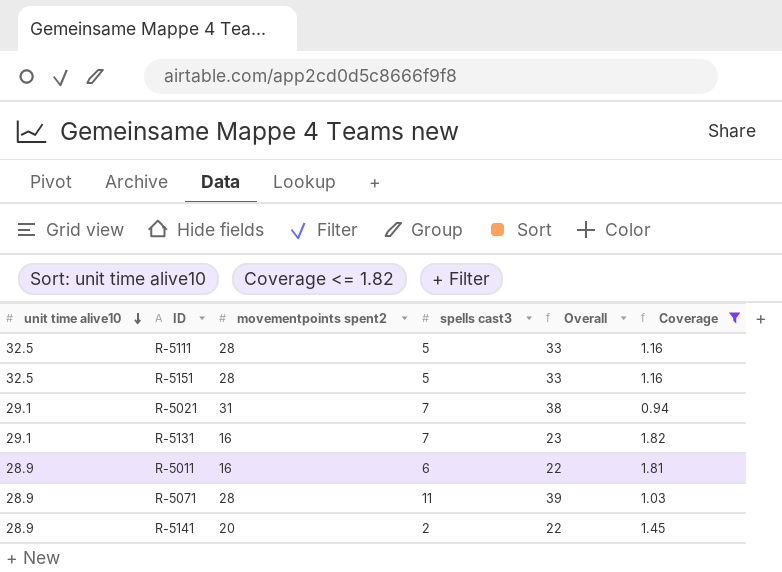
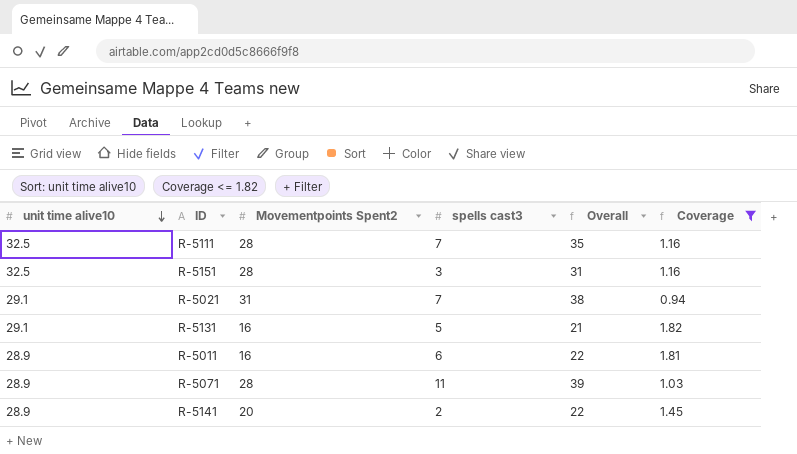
column name: movementpoints spent2 -> Movementpoints Spent2
R-5111 | spells cast3: 5 -> 7
R-5111 | Overall: 33 -> 35
R-5151 | spells cast3: 5 -> 3
R-5151 | Overall: 33 -> 31
R-5131 | spells cast3: 7 -> 5
R-5131 | Overall: 23 -> 21

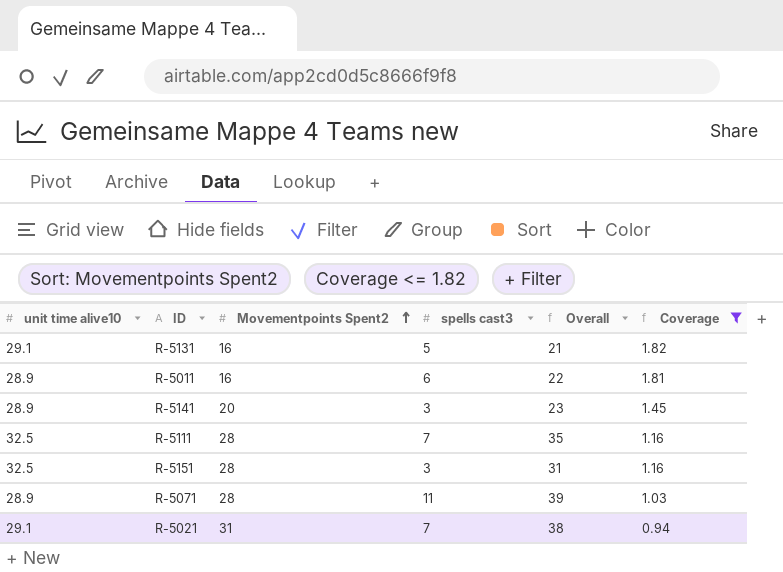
row order: unit time alive10 descending -> Movementpoints Spent2 ascending
R-5141 | spells cast3: 2 -> 3
R-5141 | Overall: 22 -> 23

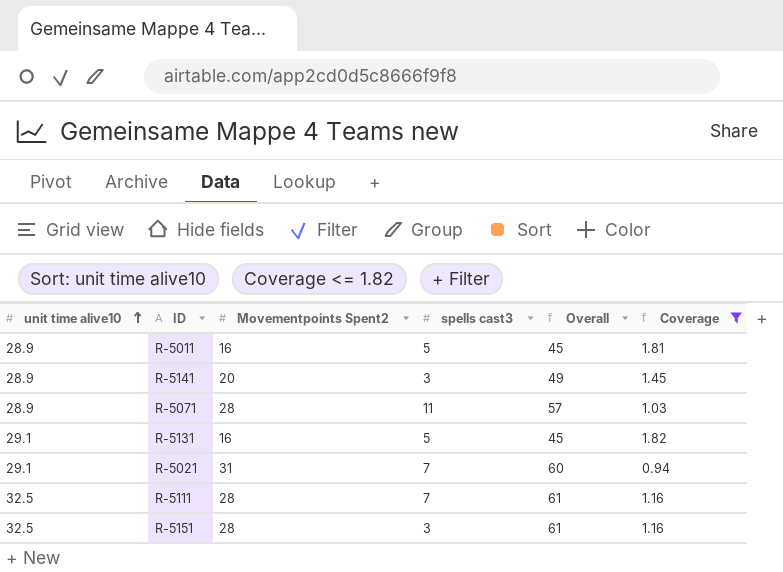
row order: Movementpoints Spent2 ascending -> unit time alive10 ascending
column Overall | formula: [Movementpoints Spent2] + [spells cast3] -> [unit time alive10] + [Movementpoints Spent2]
R-5011 | spells cast3: 6 -> 5

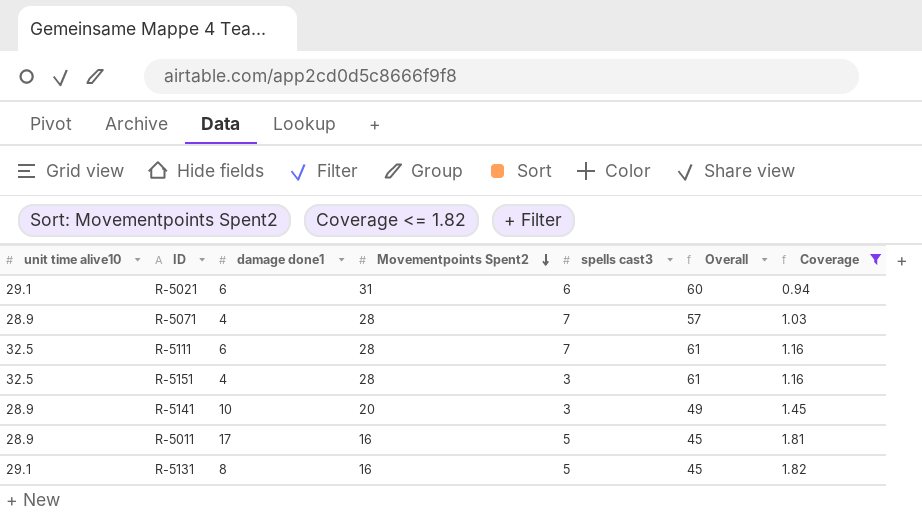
row order: unit time alive10 ascending -> Movementpoints Spent2 descending
column damage done1 | position: none -> 3
R-5021 | spells cast3: 7 -> 6
R-5071 | spells cast3: 11 -> 7

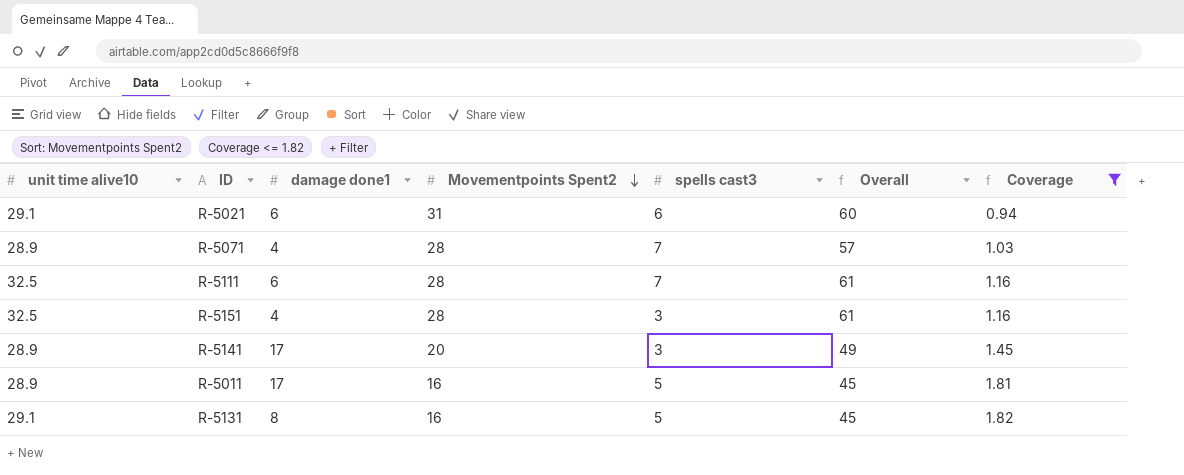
R-5141 | damage done1: 10 -> 17

